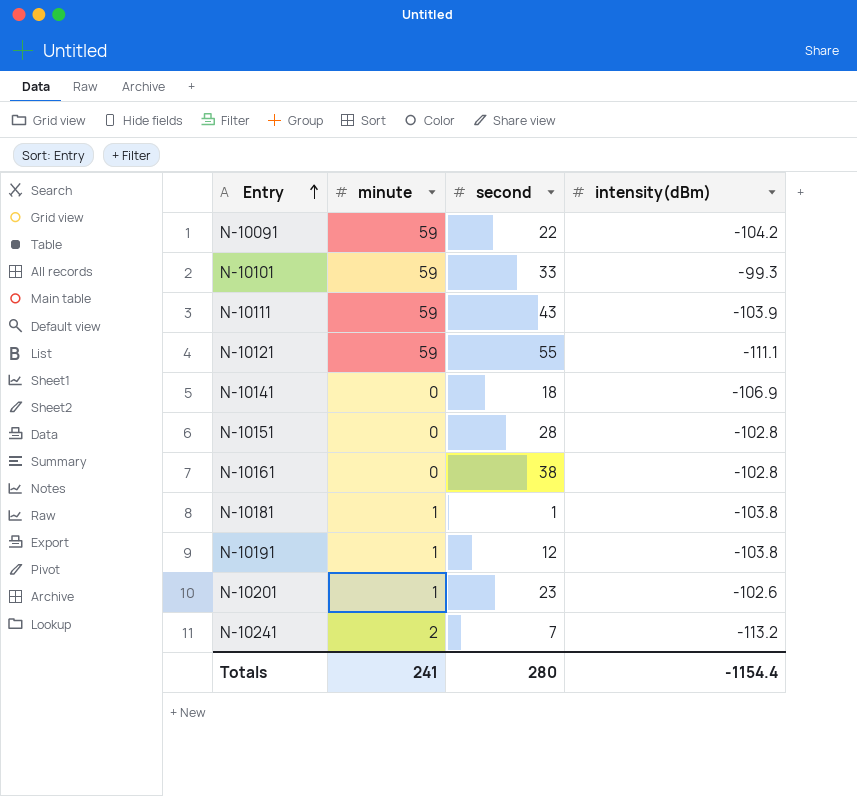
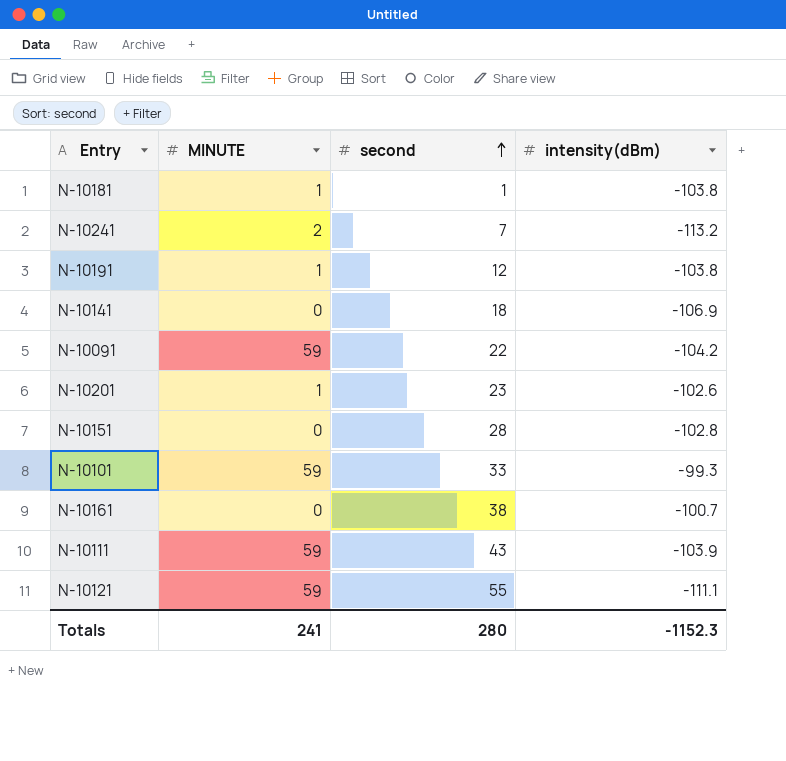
row order: Entry ascending -> second ascending
column name: minute -> MINUTE
N-10161 | intensity(dBm): -102.8 -> -100.7
Totals | intensity(dBm): -1154.4 -> -1152.3

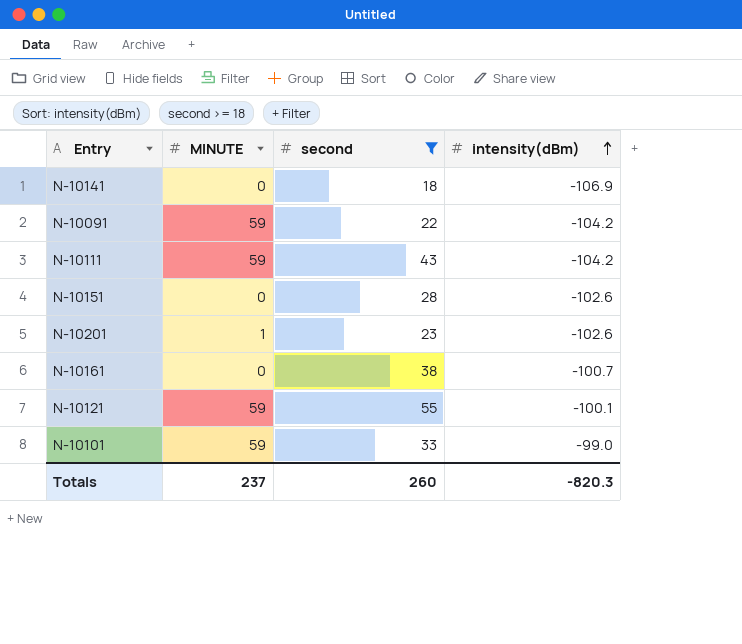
filter: none -> second >= 18
row order: second ascending -> intensity(dBm) ascending
N-10111 | intensity(dBm): -103.9 -> -104.2
N-10151 | intensity(dBm): -102.8 -> -102.6
N-10121 | intensity(dBm): -111.1 -> -100.1
N-10101 | intensity(dBm): -99.3 -> -99.0
Totals | MINUTE: 241 -> 237
Totals | second: 280 -> 260
Totals | intensity(dBm): -1152.3 -> -820.3

